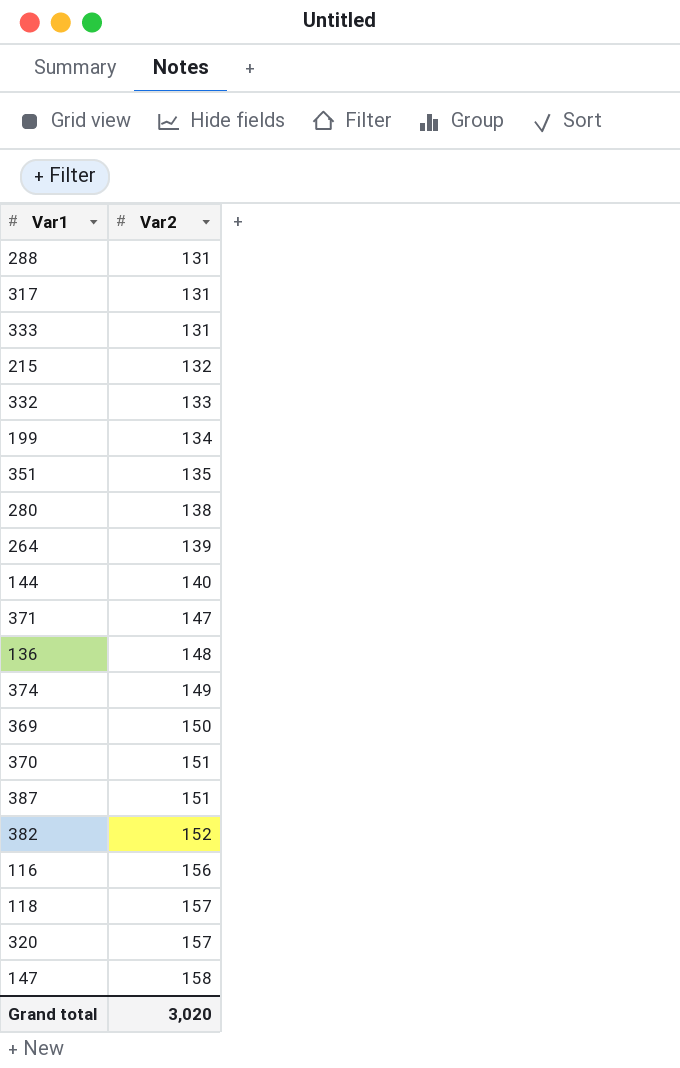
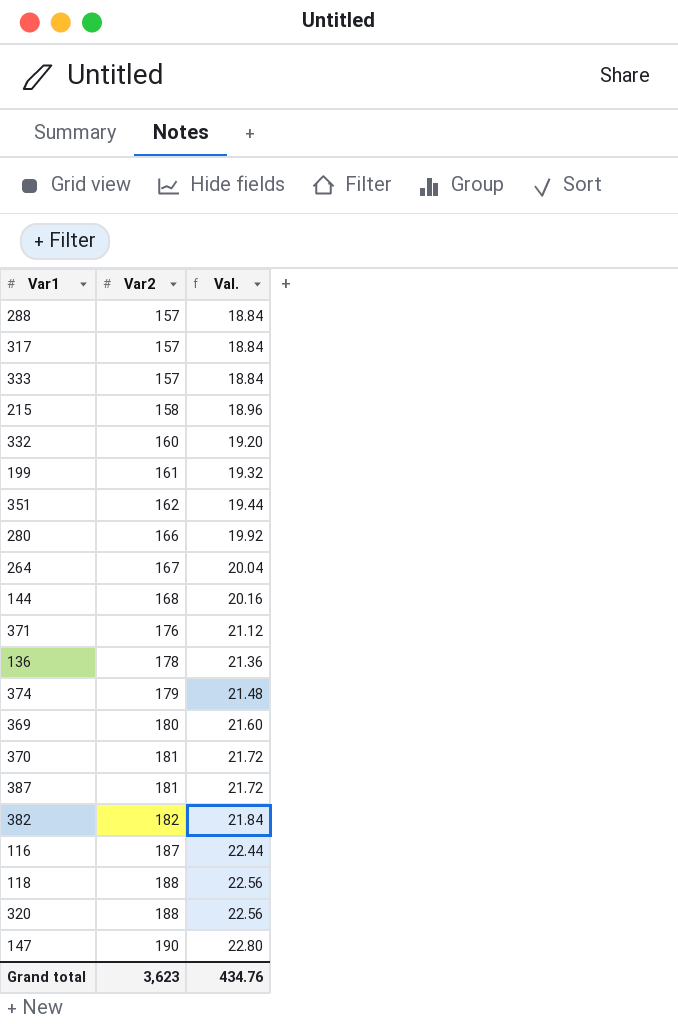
column Val. | formula: none -> [Var2] * 0.12
288 | Var2: 131 -> 157
317 | Var2: 131 -> 157
333 | Var2: 131 -> 157
215 | Var2: 132 -> 158
332 | Var2: 133 -> 160
199 | Var2: 134 -> 161
351 | Var2: 135 -> 162
280 | Var2: 138 -> 166
264 | Var2: 139 -> 167
144 | Var2: 140 -> 168
371 | Var2: 147 -> 176
136 | Var2: 148 -> 178
374 | Var2: 149 -> 179
369 | Var2: 150 -> 180
370 | Var2: 151 -> 181
387 | Var2: 151 -> 181
382 | Var2: 152 -> 182
116 | Var2: 156 -> 187
118 | Var2: 157 -> 188
320 | Var2: 157 -> 188
147 | Var2: 158 -> 190
Grand total | Var2: 3,020 -> 3,623

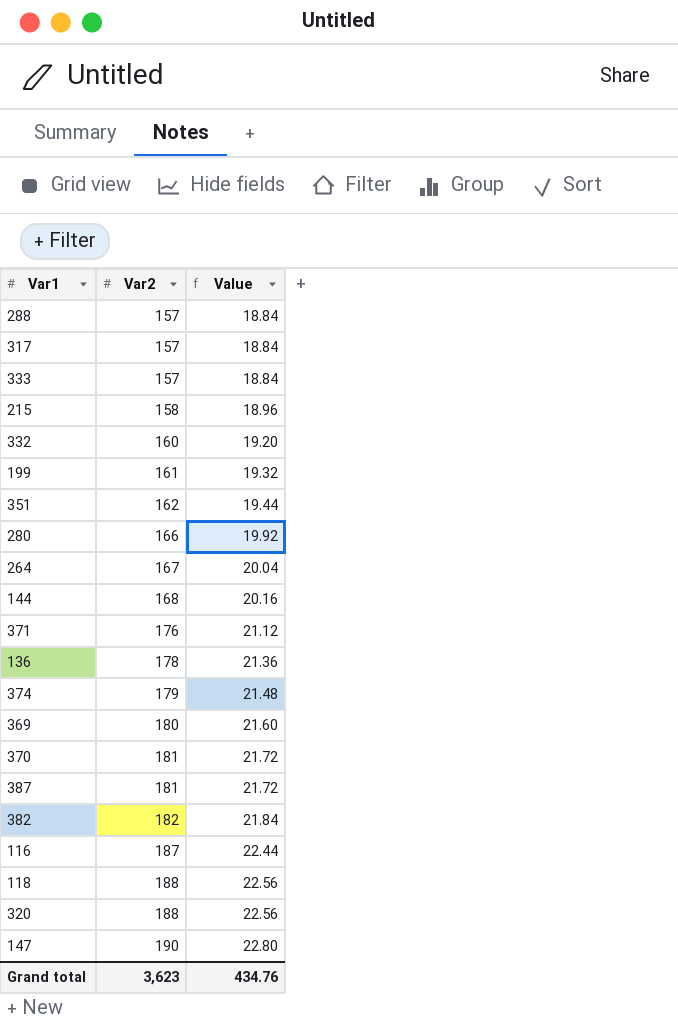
column name: Val. -> Value

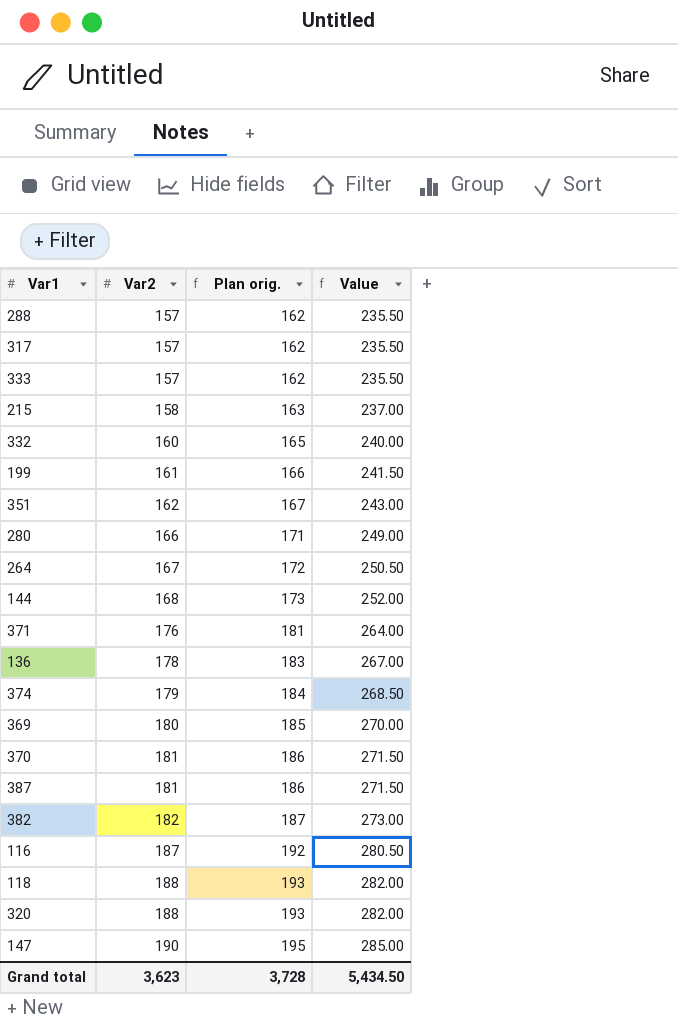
column Plan orig. | formula: none -> [Var2] + 5
column Value | formula: [Var2] * 0.12 -> [Var2] * 1.5
Grand total | Value: 434.76 -> 5,434.50

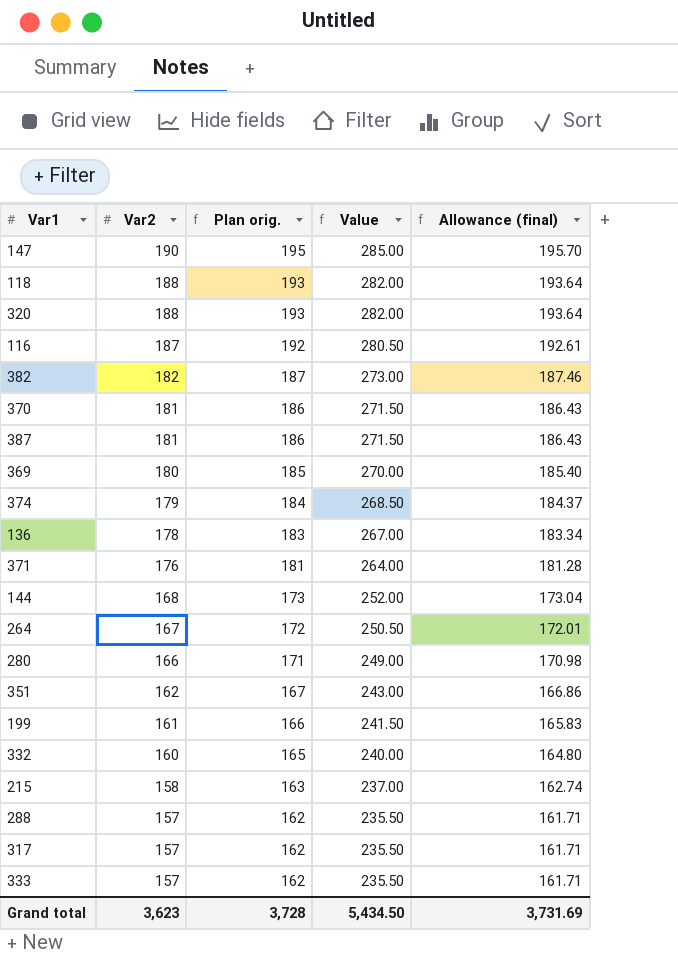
row order: Var2 ascending -> Var2 descending
column Allowance (final) | formula: none -> [Var2] * 1.03

